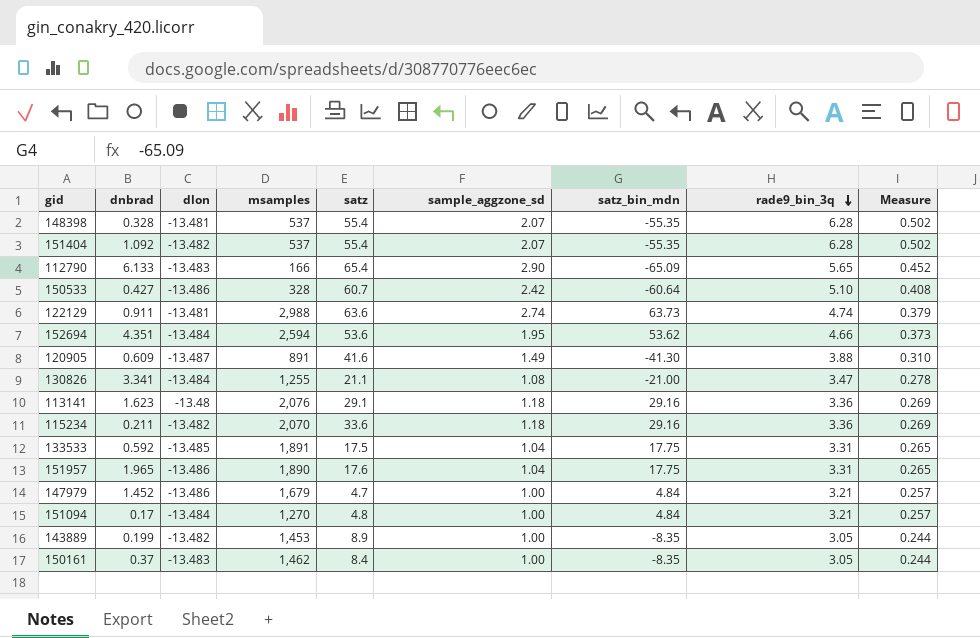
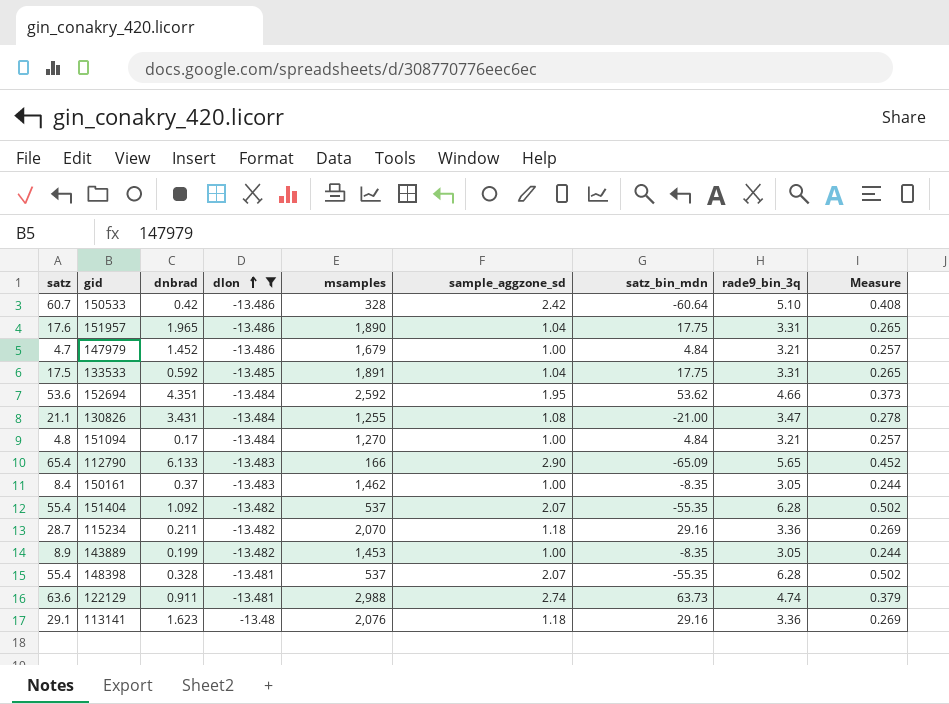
filter: none -> dlon != -13.487
row order: rade9_bin_3q descending -> dlon ascending
column satz | position: 5 -> 1
150533 | dnbrad: 0.427 -> 0.42
152694 | msamples: 2,594 -> 2,592
130826 | dnbrad: 3.341 -> 3.431
115234 | satz: 33.6 -> 28.7

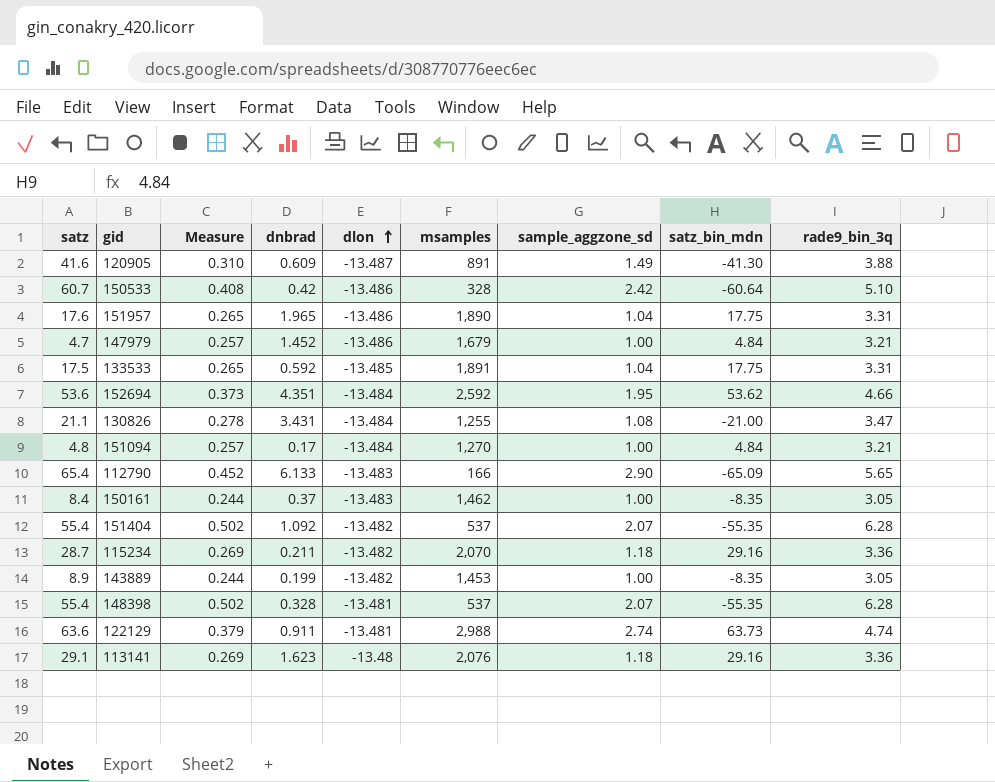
filter: dlon != -13.487 -> none
column Measure | position: 9 -> 3

